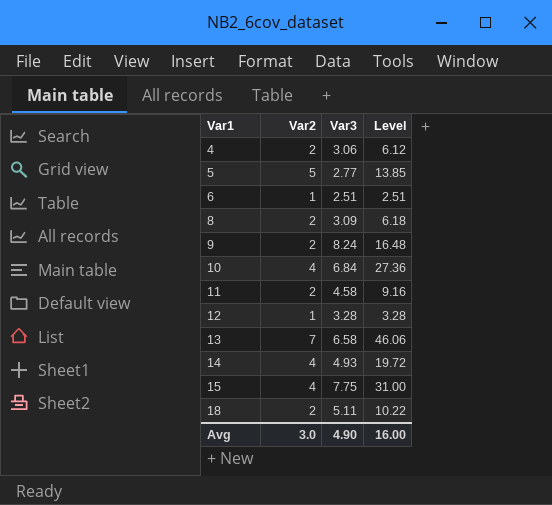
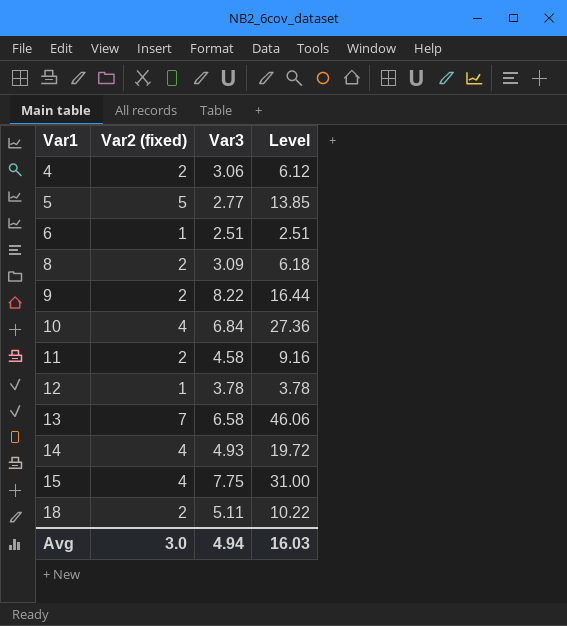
column name: Var2 -> Var2 (fixed)
9 | Var3: 8.24 -> 8.22
9 | Level: 16.48 -> 16.44
12 | Var3: 3.28 -> 3.78
12 | Level: 3.28 -> 3.78
Avg | Var3: 4.90 -> 4.94
Avg | Level: 16.00 -> 16.03

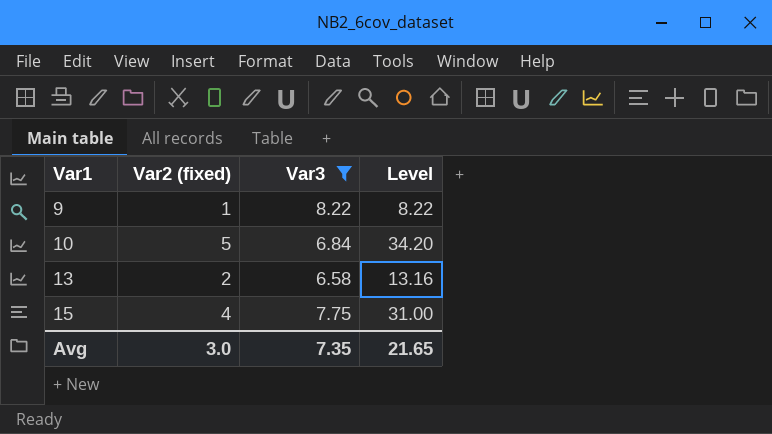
filter: none -> Var3 >= 6.58
9 | Var2 (fixed): 2 -> 1
9 | Level: 16.44 -> 8.22
10 | Var2 (fixed): 4 -> 5
10 | Level: 27.36 -> 34.20
13 | Var2 (fixed): 7 -> 2
13 | Level: 46.06 -> 13.16
Avg | Var3: 4.94 -> 7.35
Avg | Level: 16.03 -> 21.65

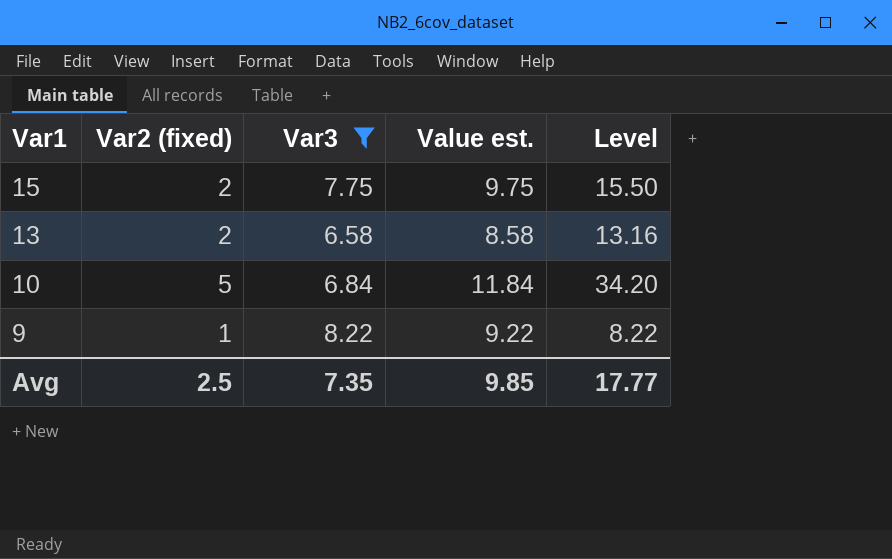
row order: Var1 ascending -> Var1 descending
column Value est. | formula: none -> [Var2 (fixed)] + [Var3]
15 | Var2 (fixed): 4 -> 2
15 | Level: 31.00 -> 15.50
Avg | Var2 (fixed): 3.0 -> 2.5
Avg | Level: 21.65 -> 17.77

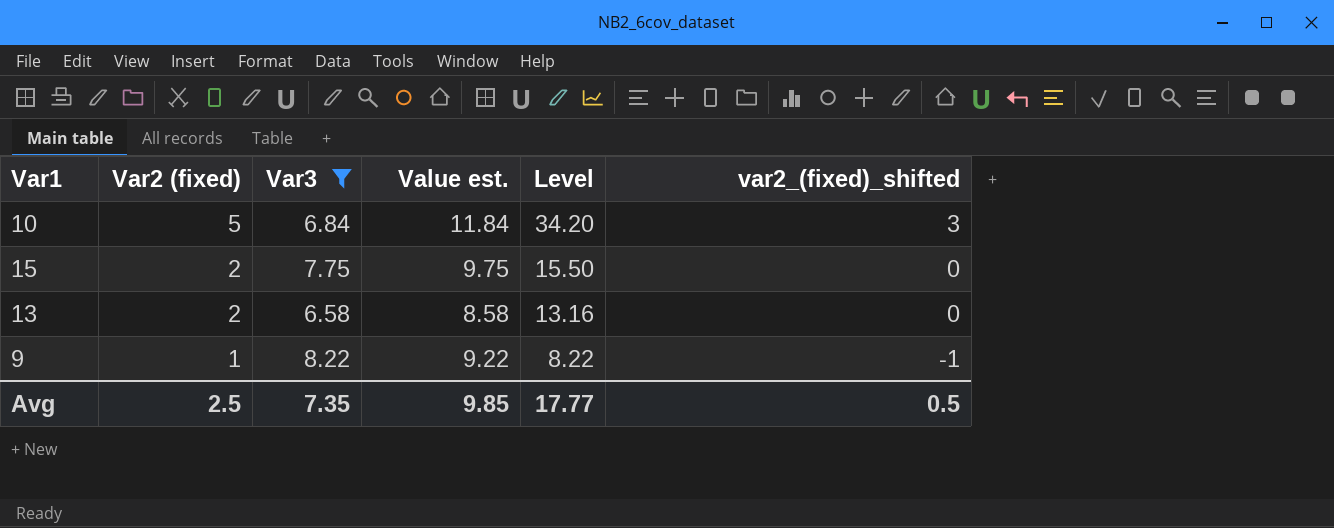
row order: Var1 descending -> Var2 (fixed) descending
column var2_(fixed)_shifted | formula: none -> [Var2 (fixed)] - 2

